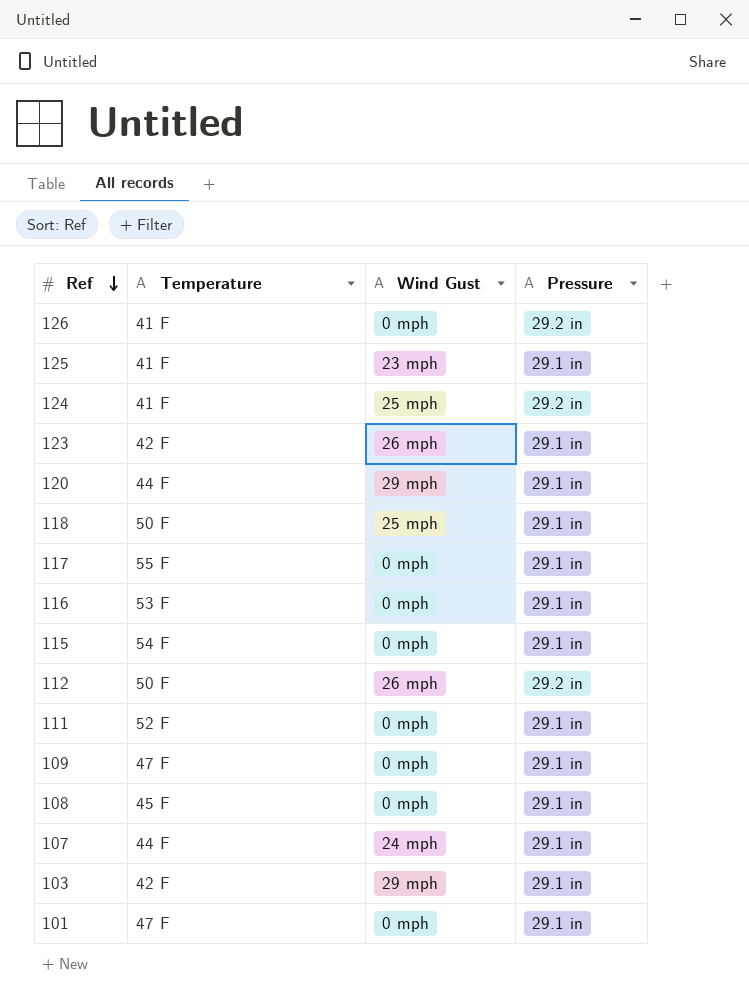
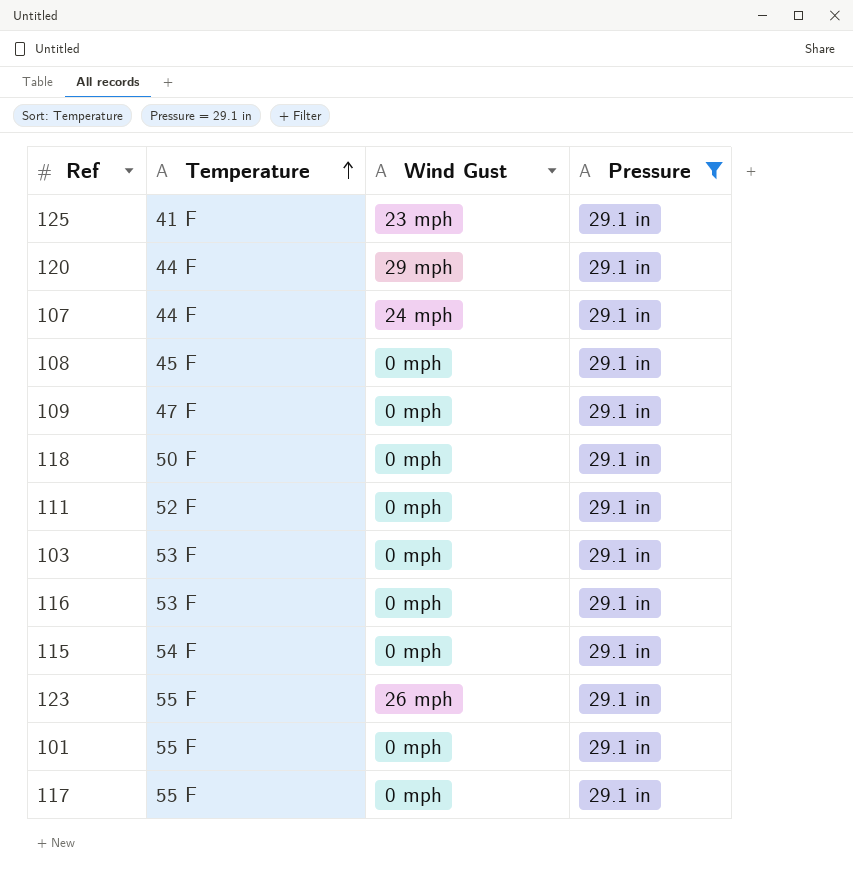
filter: none -> Pressure = 29.1 in
row order: Ref descending -> Temperature ascending
118 | Wind Gust: 25 mph -> 0 mph
103 | Temperature: 42 F -> 53 F
103 | Wind Gust: 29 mph -> 0 mph
123 | Temperature: 42 F -> 55 F
101 | Temperature: 47 F -> 55 F

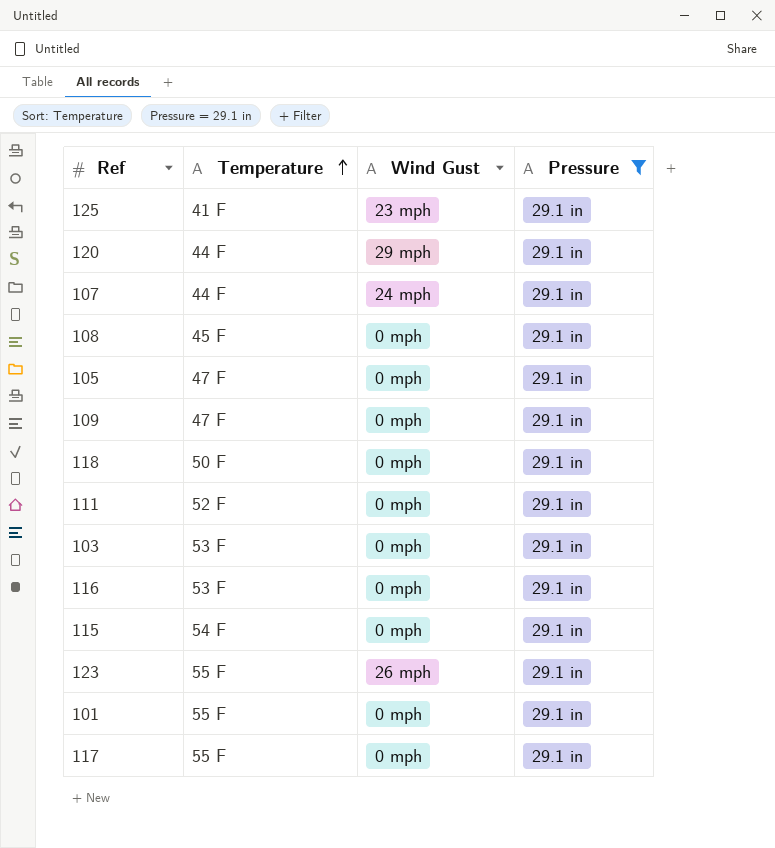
row 105: none -> 47 F | 0 mph | 29.1 in

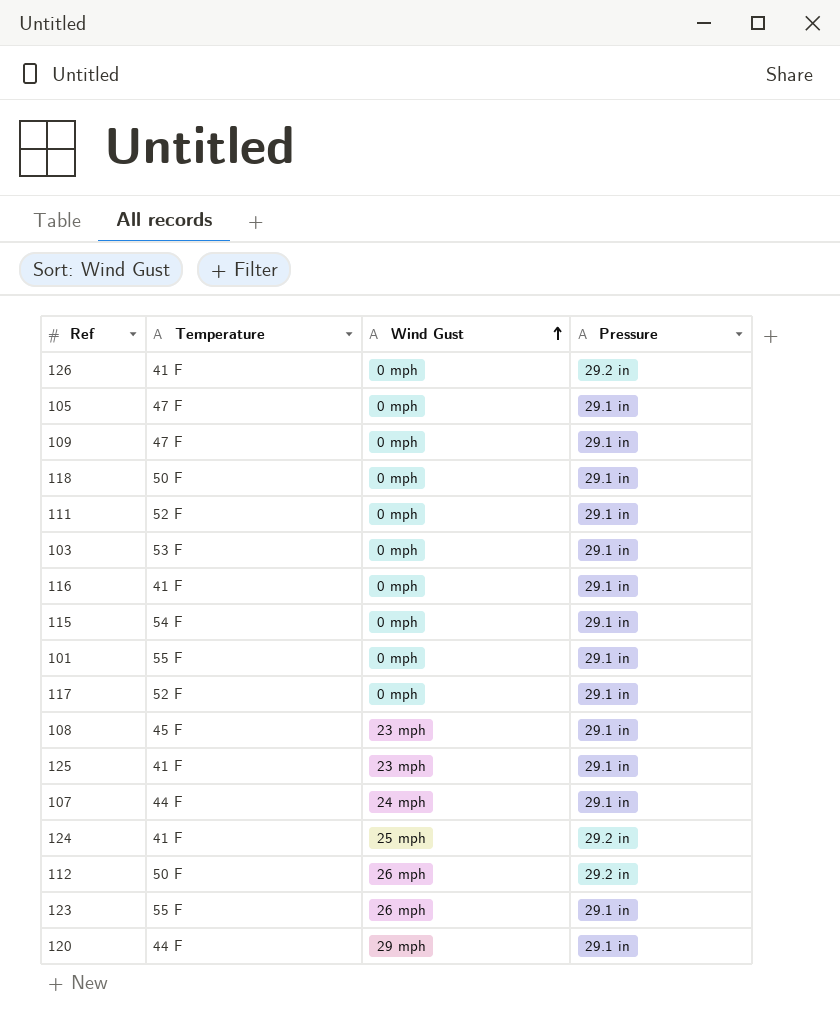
filter: Pressure = 29.1 in -> none
row order: Temperature ascending -> Wind Gust ascending
116 | Temperature: 53 F -> 41 F
117 | Temperature: 55 F -> 52 F
108 | Wind Gust: 0 mph -> 23 mph

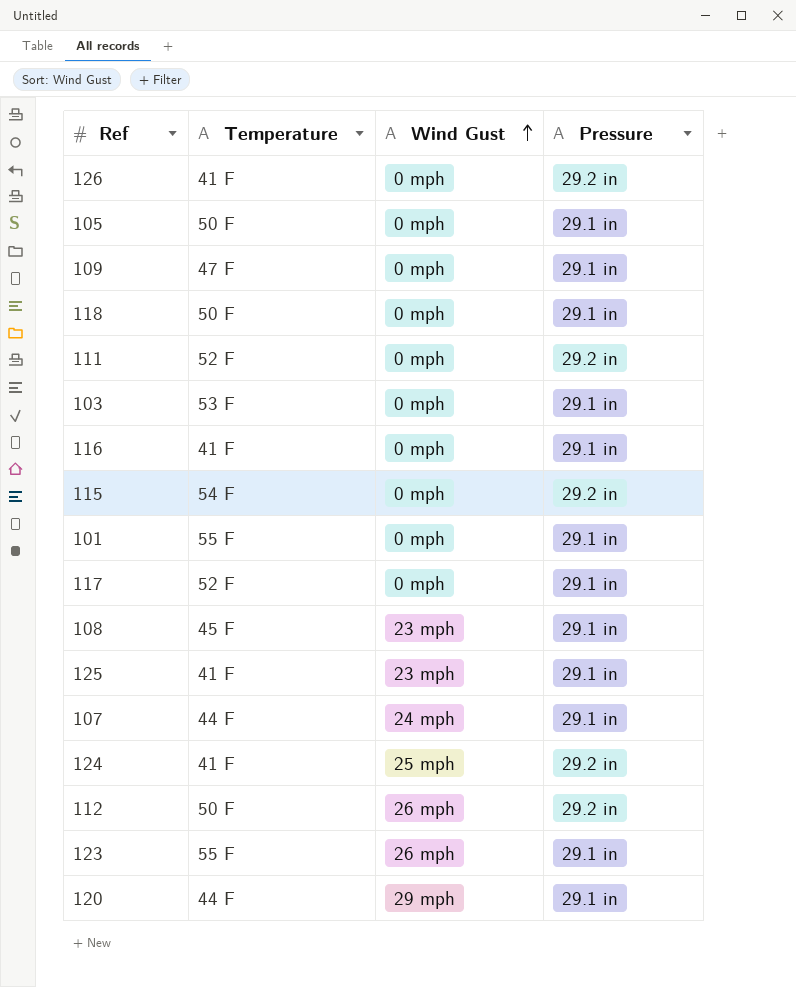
105 | Temperature: 47 F -> 50 F
111 | Pressure: 29.1 in -> 29.2 in
115 | Pressure: 29.1 in -> 29.2 in

